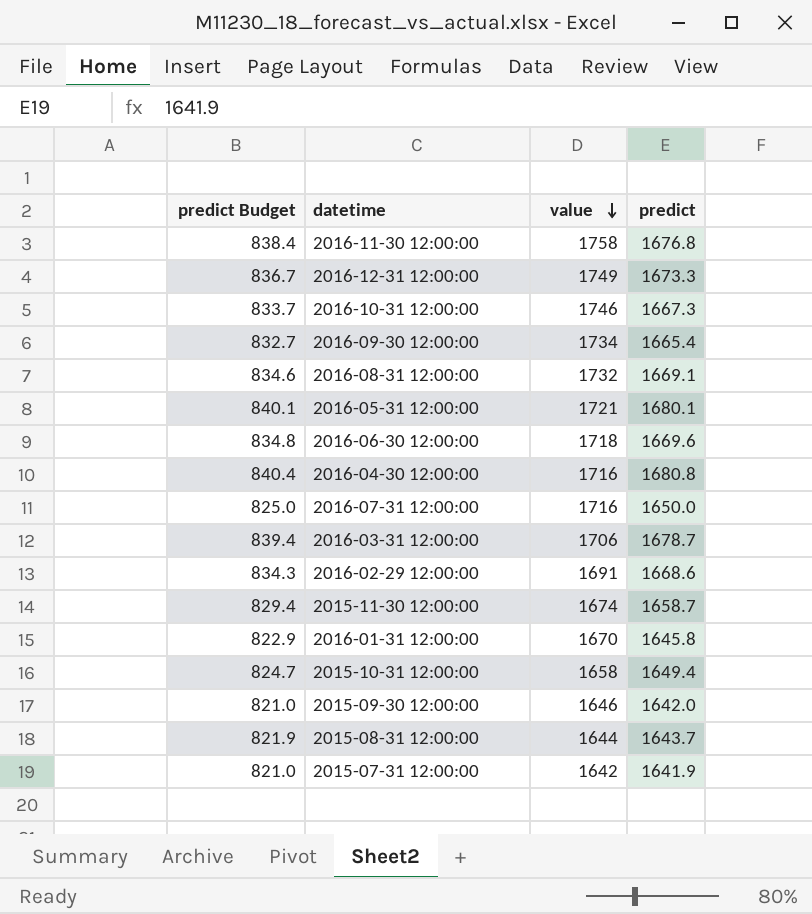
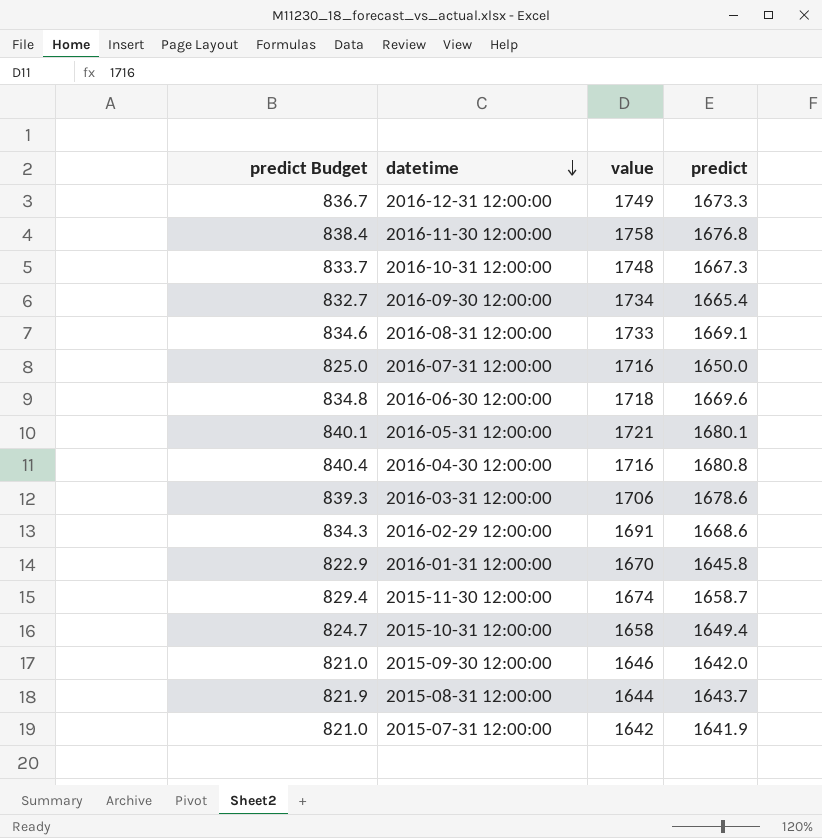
row order: value descending -> datetime descending
2016-10-31 12:00:00 | value: 1746 -> 1748
2016-08-31 12:00:00 | value: 1732 -> 1733
2016-03-31 12:00:00 | predict Budget: 839.4 -> 839.3
2016-03-31 12:00:00 | predict: 1678.7 -> 1678.6

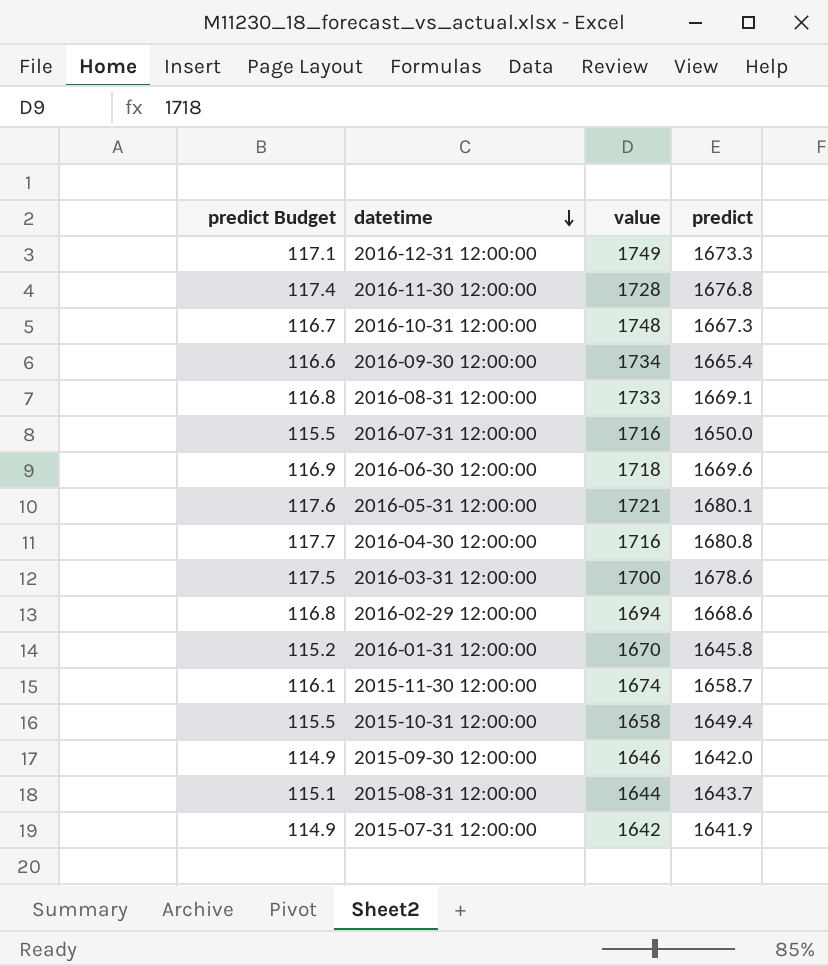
column predict Budget | formula: [predict] * 0.5 -> [predict] * 0.07
2016-11-30 12:00:00 | value: 1758 -> 1728
2016-03-31 12:00:00 | value: 1706 -> 1700
2016-02-29 12:00:00 | value: 1691 -> 1694

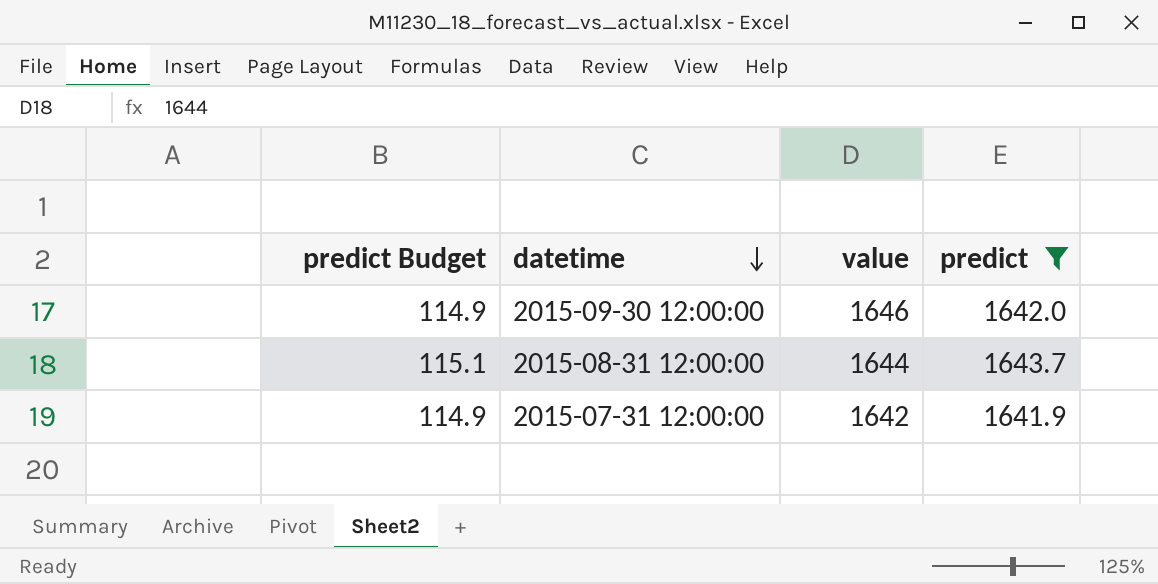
filter: none -> predict <= 1643.7

